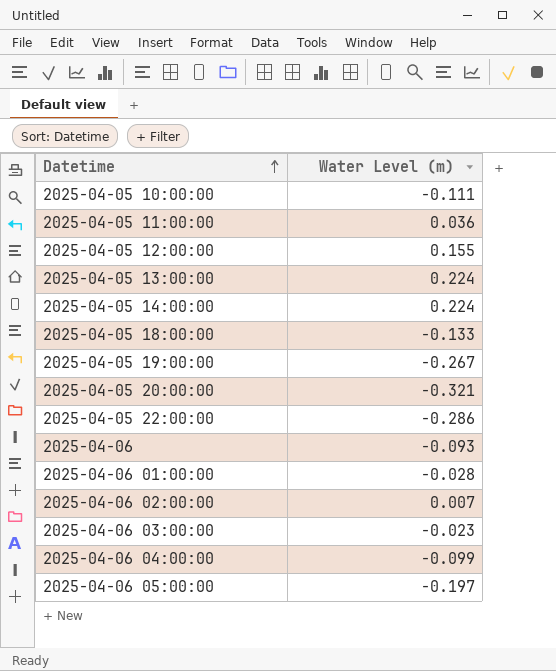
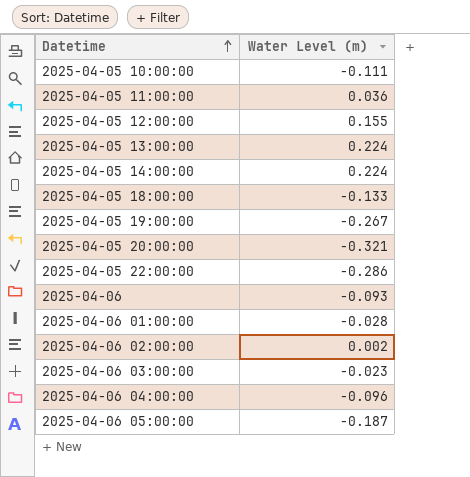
2025-04-06 02:00:00 | Water Level (m): 0.007 -> 0.002
2025-04-06 04:00:00 | Water Level (m): -0.099 -> -0.096
2025-04-06 05:00:00 | Water Level (m): -0.197 -> -0.187

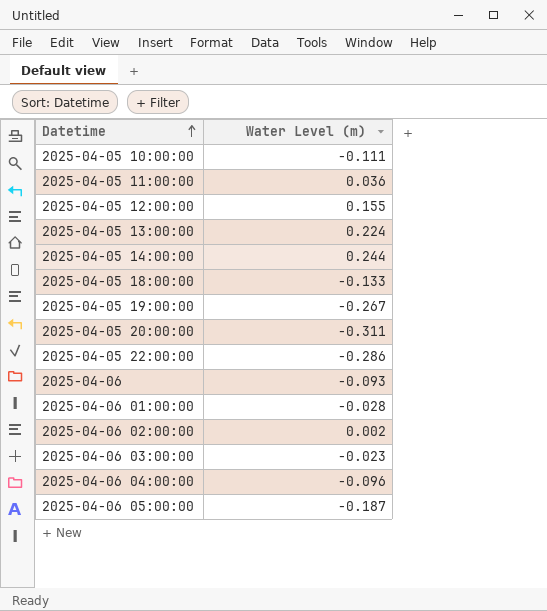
2025-04-05 14:00:00 | Water Level (m): 0.224 -> 0.244
2025-04-05 20:00:00 | Water Level (m): -0.321 -> -0.311

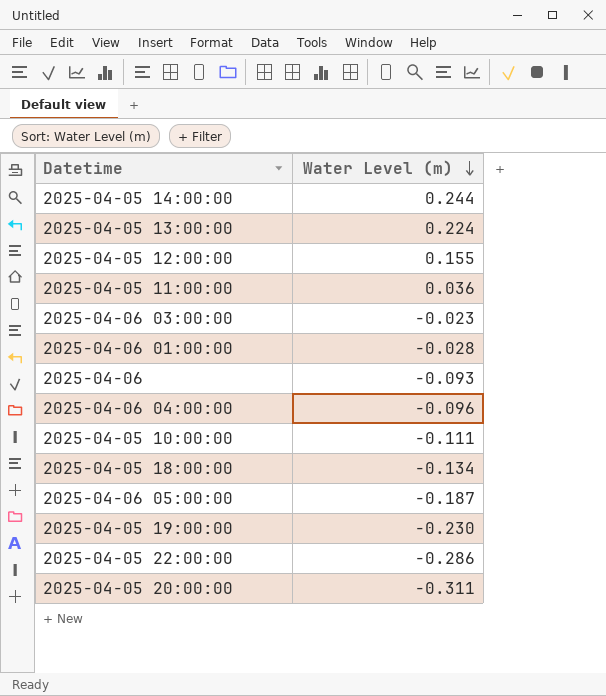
row order: Datetime ascending -> Water Level (m) descending
row 2025-04-06 02:00:00: 0.002 -> none
2025-04-05 18:00:00 | Water Level (m): -0.133 -> -0.134
2025-04-05 19:00:00 | Water Level (m): -0.267 -> -0.230

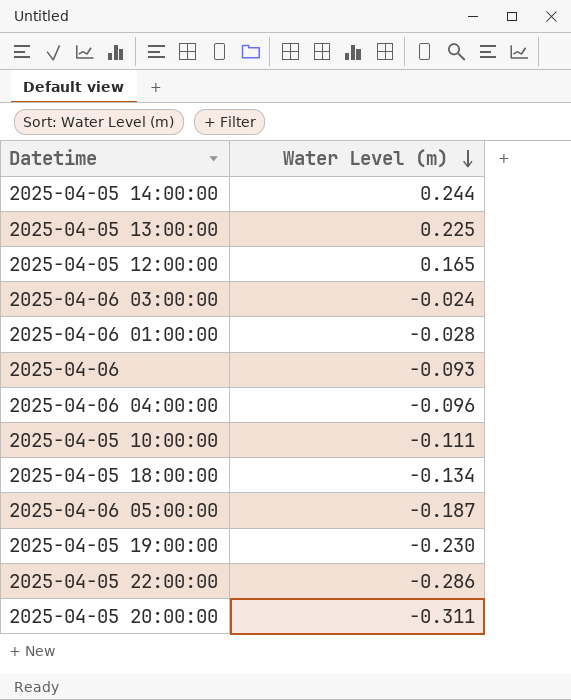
row 2025-04-05 11:00:00: 0.036 -> none
2025-04-05 13:00:00 | Water Level (m): 0.224 -> 0.225
2025-04-05 12:00:00 | Water Level (m): 0.155 -> 0.165
2025-04-06 03:00:00 | Water Level (m): -0.023 -> -0.024

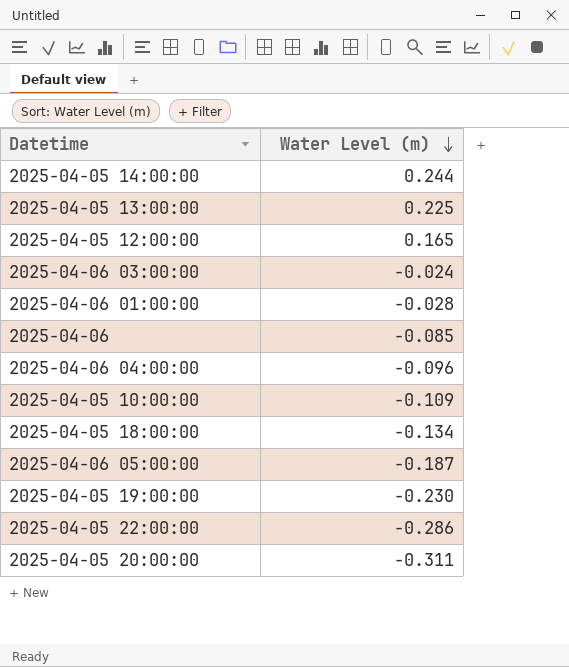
2025-04-06 | Water Level (m): -0.093 -> -0.085
2025-04-05 10:00:00 | Water Level (m): -0.111 -> -0.109

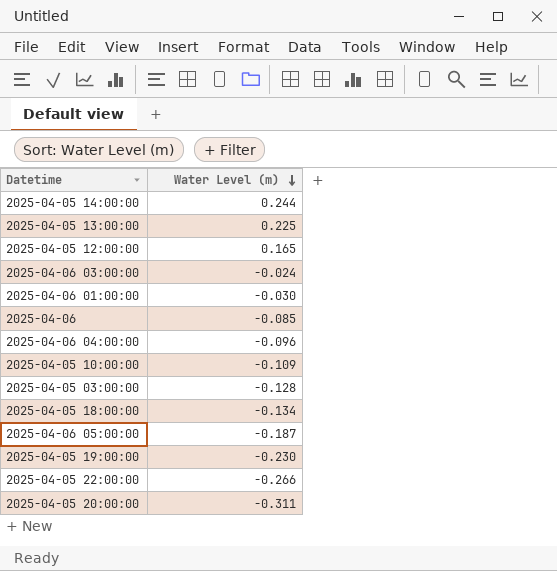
2025-04-06 01:00:00 | Water Level (m): -0.028 -> -0.030
row 2025-04-05 03:00:00: none -> -0.128
2025-04-05 22:00:00 | Water Level (m): -0.286 -> -0.266

